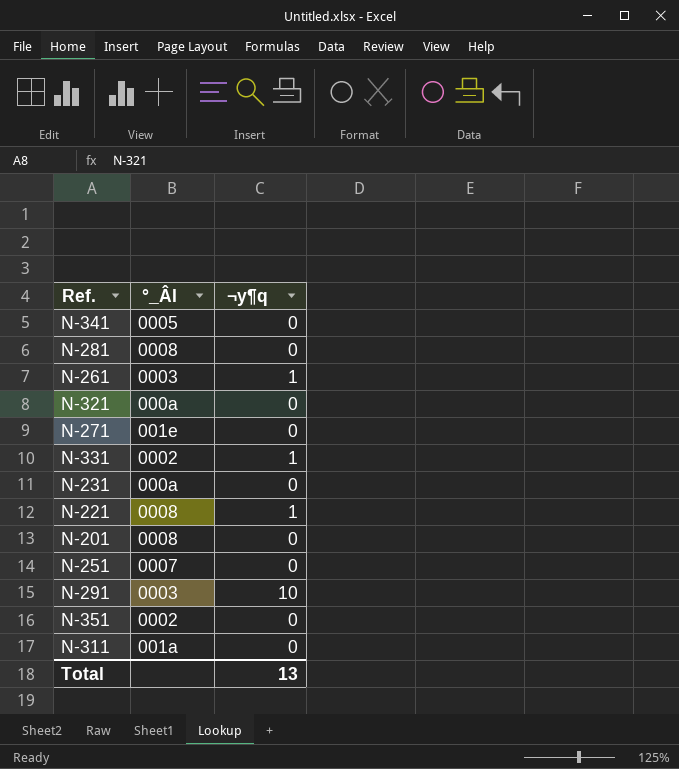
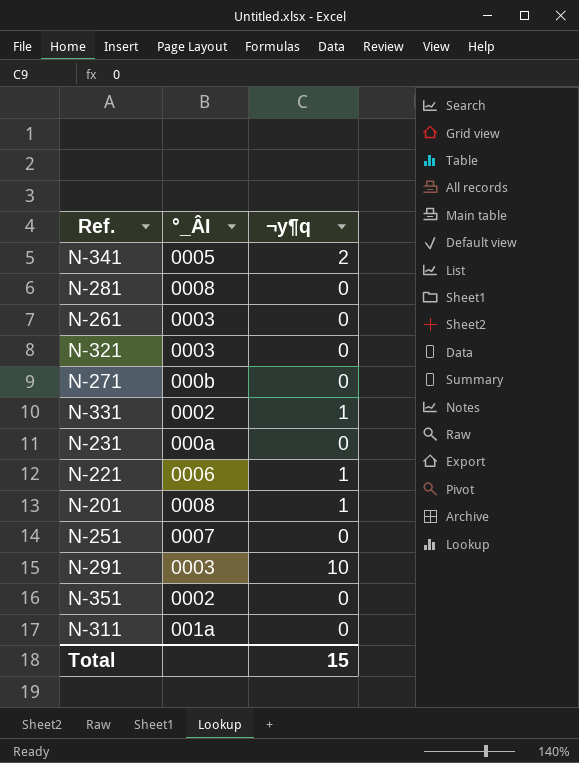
N-341 | ¬y¶q: 0 -> 2
N-261 | ¬y¶q: 1 -> 0
N-321 | °_ÂI: 000a -> 0003
N-271 | °_ÂI: 001e -> 000b
N-221 | °_ÂI: 0008 -> 0006
N-201 | ¬y¶q: 0 -> 1
Total | ¬y¶q: 13 -> 15

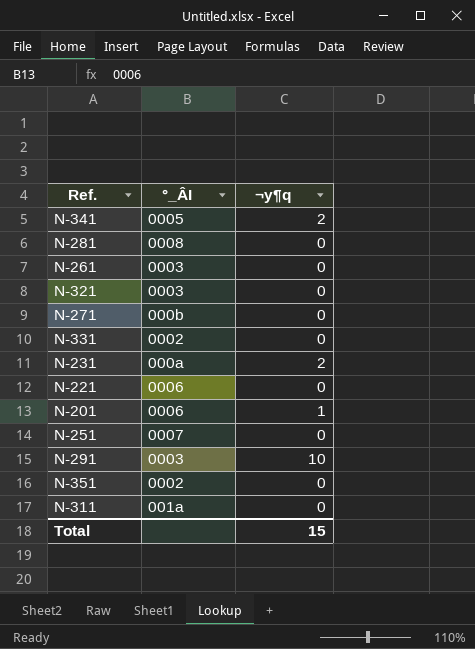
N-331 | ¬y¶q: 1 -> 0
N-231 | ¬y¶q: 0 -> 2
N-221 | ¬y¶q: 1 -> 0
N-201 | °_ÂI: 0008 -> 0006

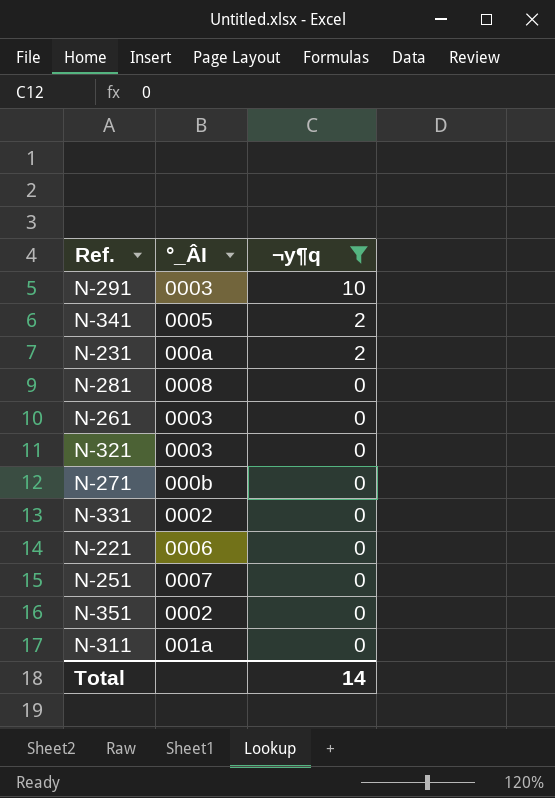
filter: none -> ¬y¶q != 1
row order: none -> ¬y¶q descending
Total | ¬y¶q: 15 -> 14

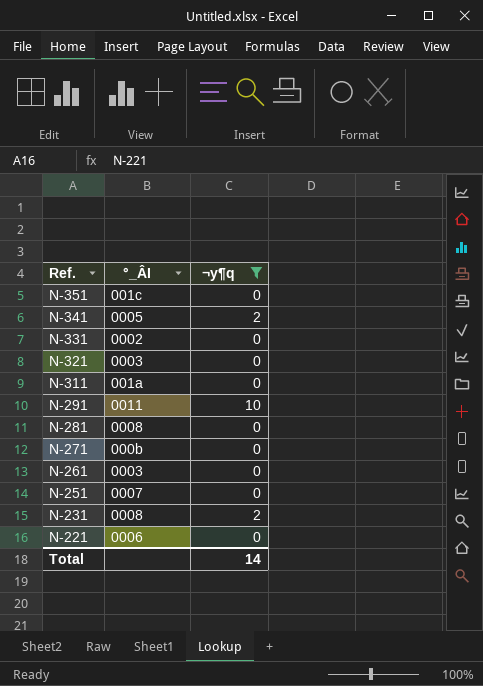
row order: ¬y¶q descending -> Ref. descending
N-351 | °_ÂI: 0002 -> 001c
N-291 | °_ÂI: 0003 -> 0011
N-231 | °_ÂI: 000a -> 0008

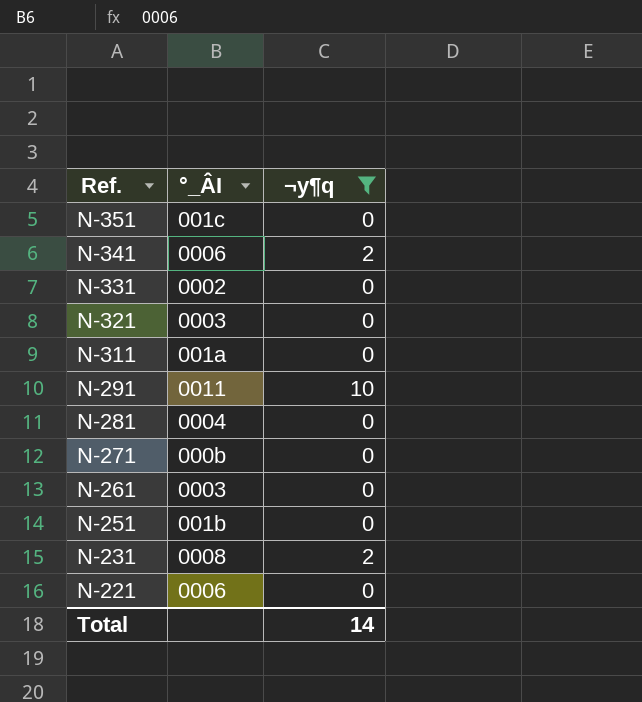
N-341 | °_ÂI: 0005 -> 0006
N-281 | °_ÂI: 0008 -> 0004
N-251 | °_ÂI: 0007 -> 001b

